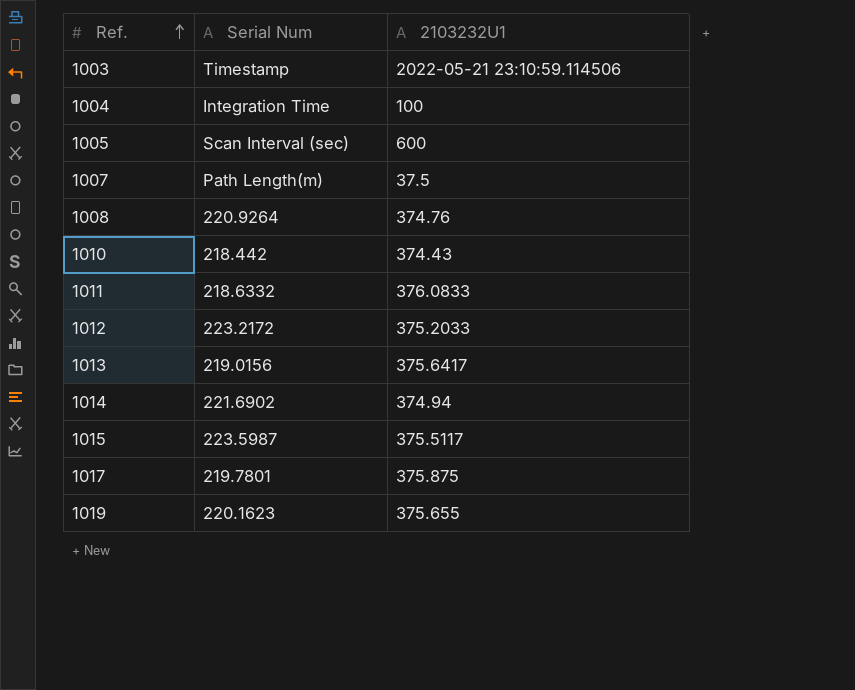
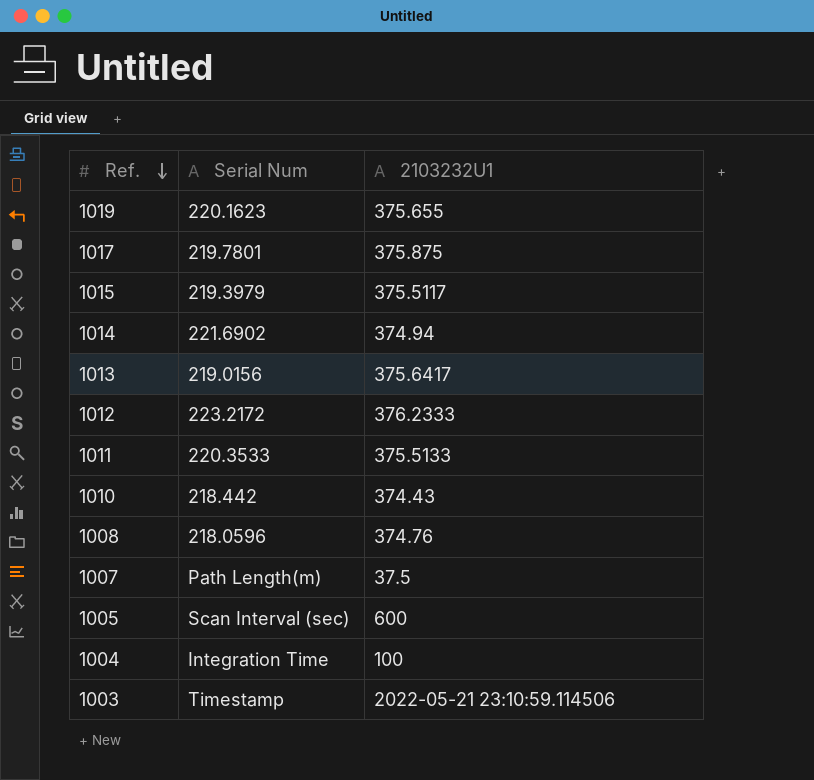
row order: Ref. ascending -> Ref. descending
1015 | Serial Num: 223.5987 -> 219.3979
1012 | 2103232U1: 375.2033 -> 376.2333
1011 | Serial Num: 218.6332 -> 220.3533
1011 | 2103232U1: 376.0833 -> 375.5133
1008 | Serial Num: 220.9264 -> 218.0596

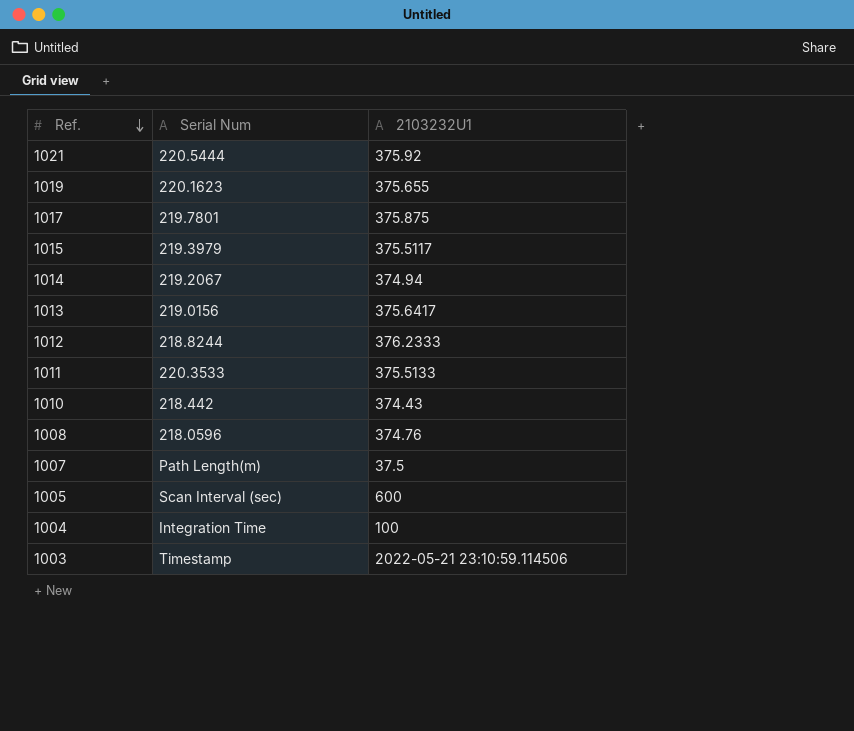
row 1021: none -> 220.5444 | 375.92
1014 | Serial Num: 221.6902 -> 219.2067
1012 | Serial Num: 223.2172 -> 218.8244

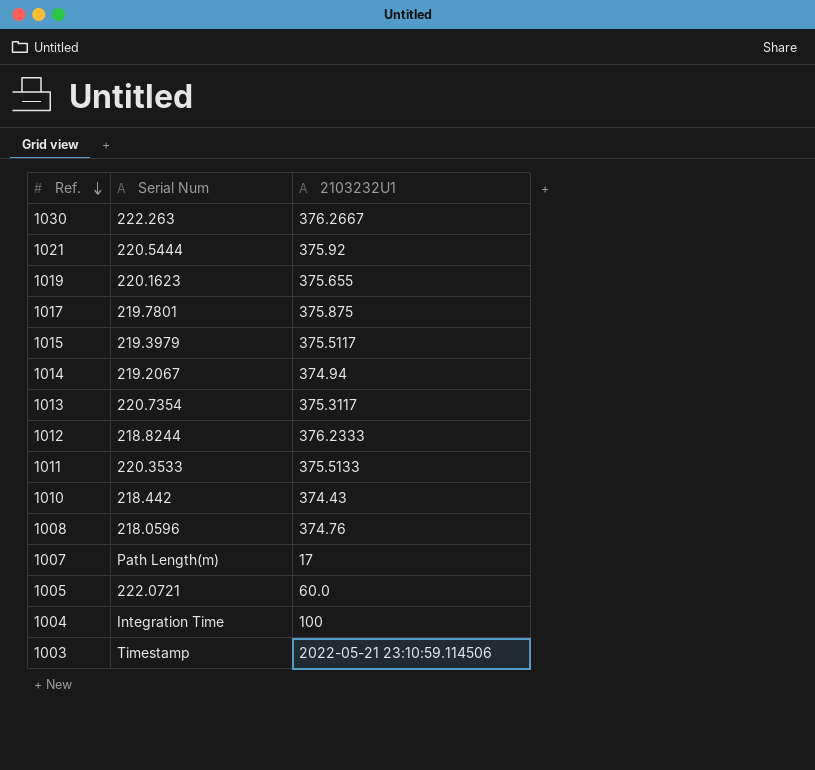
row 1030: none -> 222.263 | 376.2667
1013 | Serial Num: 219.0156 -> 220.7354
1013 | 2103232U1: 375.6417 -> 375.3117
1007 | 2103232U1: 37.5 -> 17
1005 | Serial Num: Scan Interval (sec) -> 222.0721
1005 | 2103232U1: 600 -> 60.0

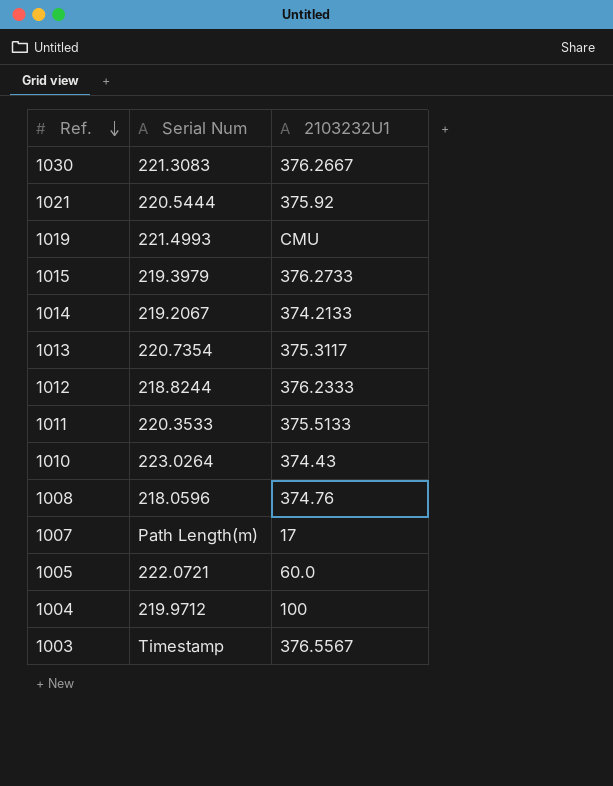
row 1017: 219.7801 | 375.875 -> none
1030 | Serial Num: 222.263 -> 221.3083
1019 | Serial Num: 220.1623 -> 221.4993
1019 | 2103232U1: 375.655 -> CMU
1015 | 2103232U1: 375.5117 -> 376.2733
1014 | 2103232U1: 374.94 -> 374.2133
1010 | Serial Num: 218.442 -> 223.0264
1004 | Serial Num: Integration Time -> 219.9712
1003 | 2103232U1: 2022-05-21 23:10:59.114506 -> 376.5567

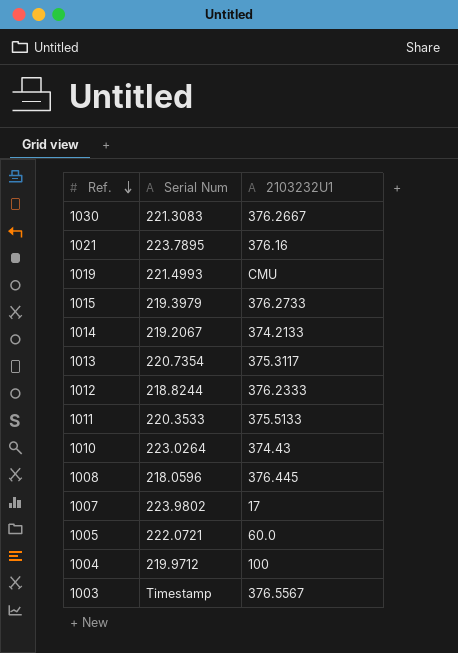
1021 | Serial Num: 220.5444 -> 223.7895
1021 | 2103232U1: 375.92 -> 376.16
1008 | 2103232U1: 374.76 -> 376.445
1007 | Serial Num: Path Length(m) -> 223.9802

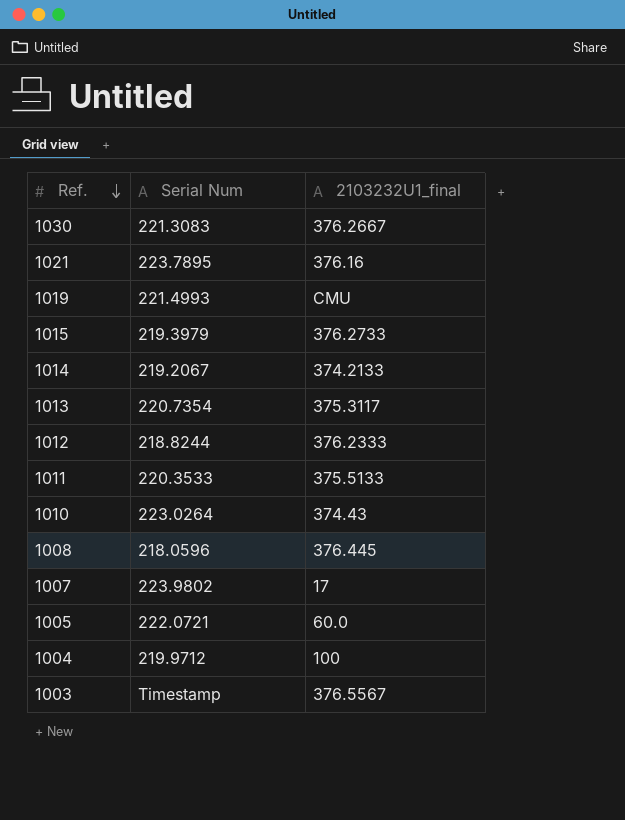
column name: 2103232U1 -> 2103232U1_final

